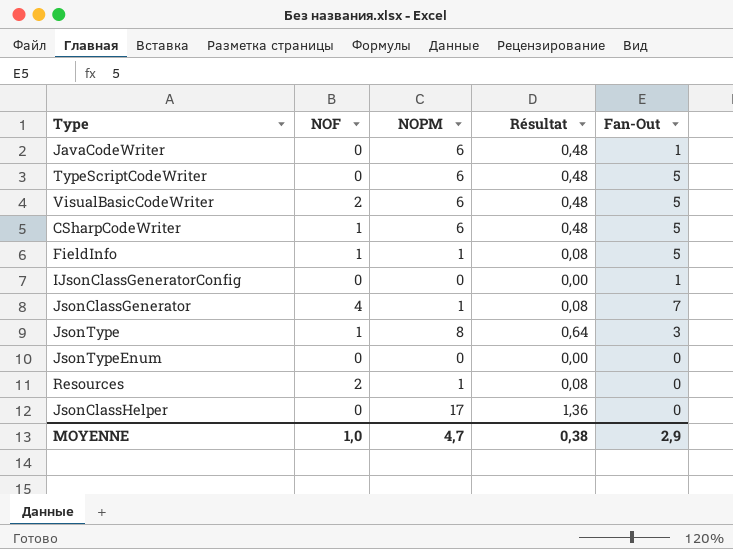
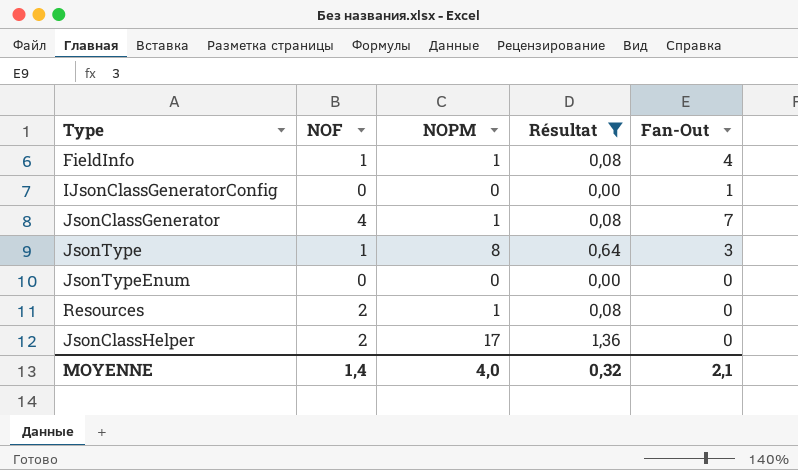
filter: none -> Résultat != 0,48
FieldInfo | Fan-Out: 5 -> 4
JsonClassHelper | NOF: 0 -> 2
MOYENNE | NOF: 1,0 -> 1,4
MOYENNE | NOPM: 4,7 -> 4,0
MOYENNE | Résultat: 0,38 -> 0,32
MOYENNE | Fan-Out: 2,9 -> 2,1

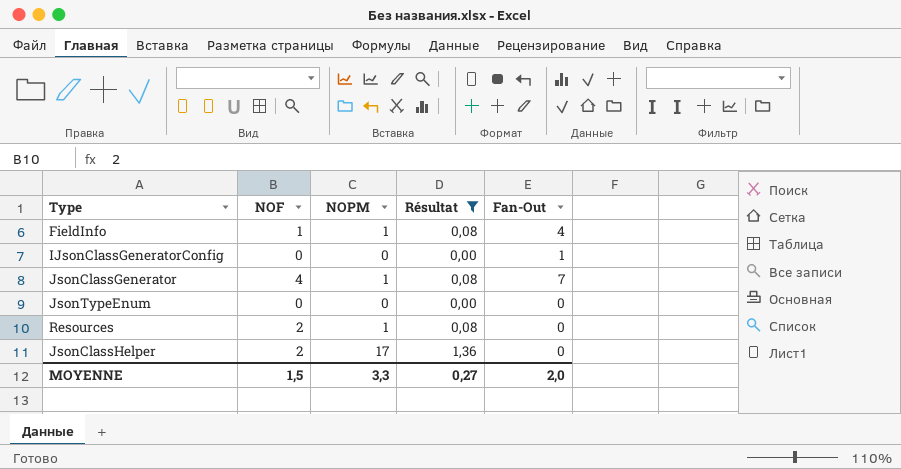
row JsonType: 1 | 8 | 0,64 | 3 -> none
MOYENNE | NOF: 1,4 -> 1,5
MOYENNE | NOPM: 4,0 -> 3,3
MOYENNE | Résultat: 0,32 -> 0,27
MOYENNE | Fan-Out: 2,1 -> 2,0

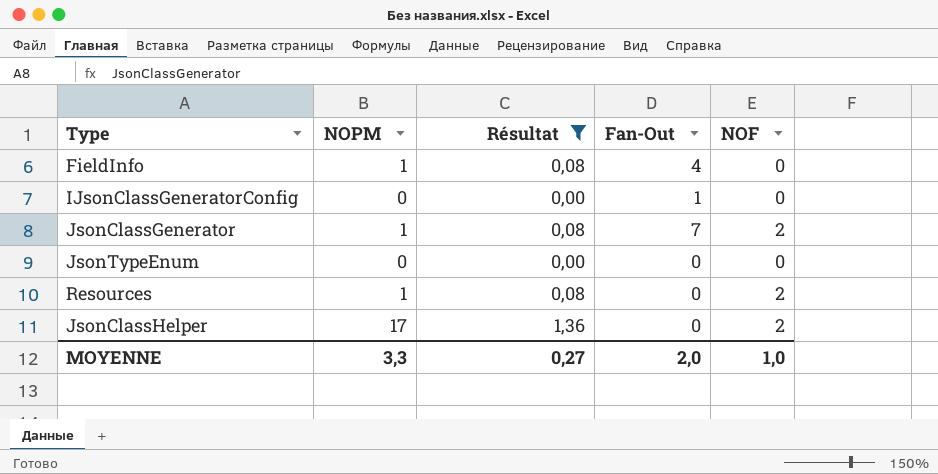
column NOF | position: 2 -> 5
FieldInfo | NOF: 1 -> 0
JsonClassGenerator | NOF: 4 -> 2
MOYENNE | NOF: 1,5 -> 1,0

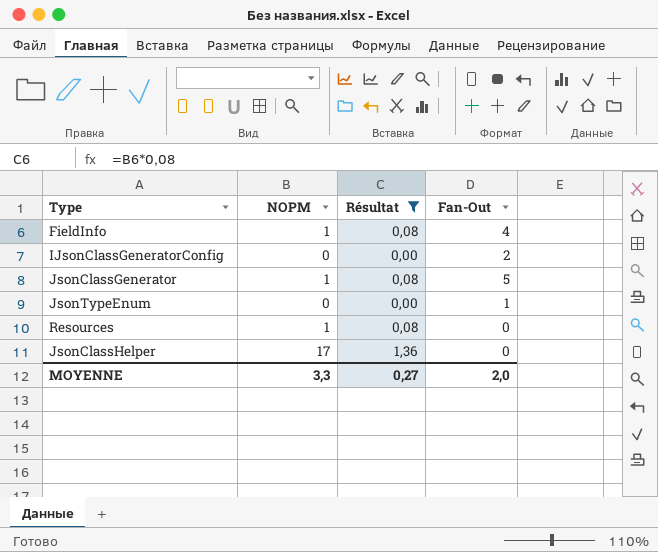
column NOF | position: 5 -> none
IJsonClassGeneratorConfig | Fan-Out: 1 -> 2
JsonClassGenerator | Fan-Out: 7 -> 5
JsonTypeEnum | Fan-Out: 0 -> 1

